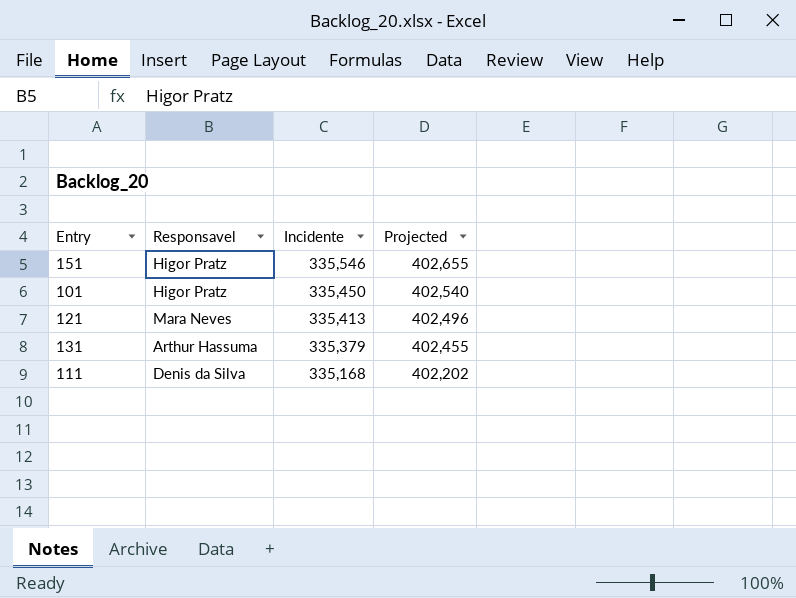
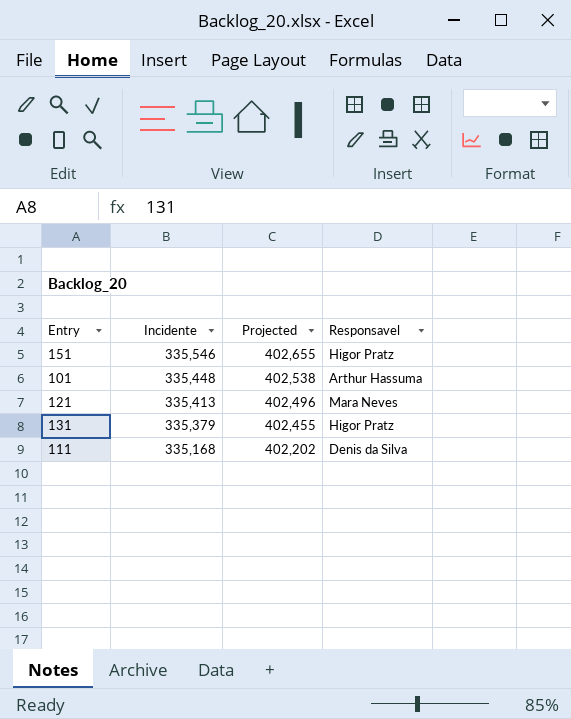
column Responsavel | position: 2 -> 4
101 | Incidente: 335,450 -> 335,448
101 | Projected: 402,540 -> 402,538
101 | Responsavel: Higor Pratz -> Arthur Hassuma
131 | Responsavel: Arthur Hassuma -> Higor Pratz

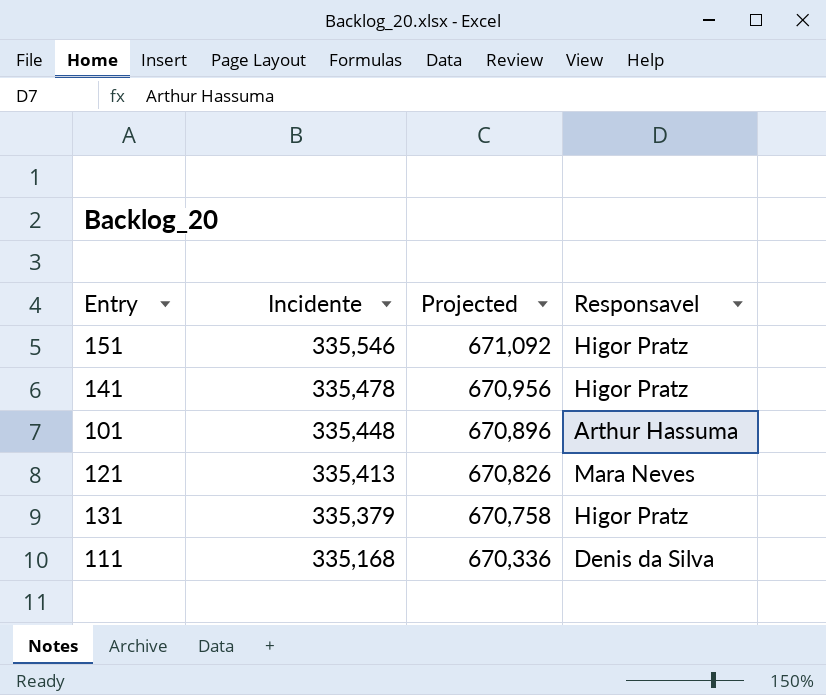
column Projected | formula: [Incidente] * 1.2 -> [Incidente] * 2
row 141: none -> 335,478 | 670,956 | Higor Pratz

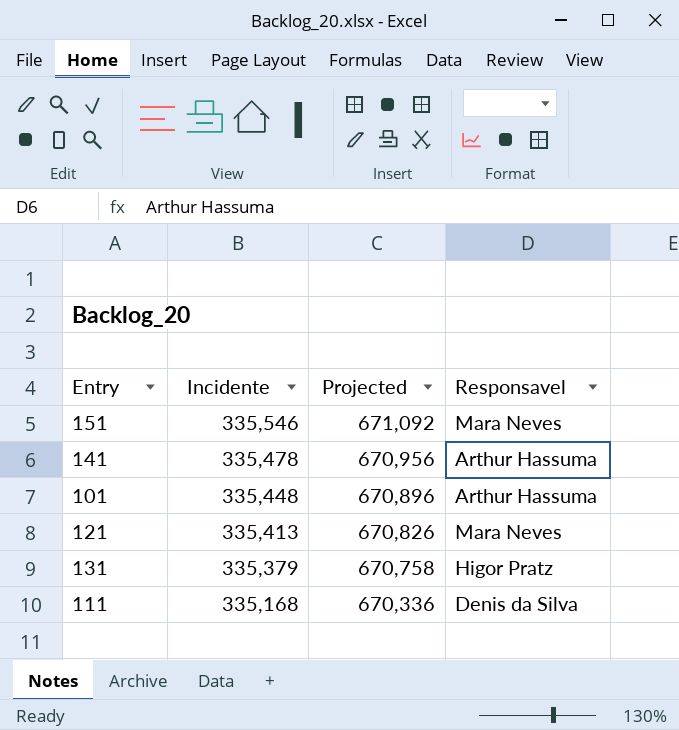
151 | Responsavel: Higor Pratz -> Mara Neves
141 | Responsavel: Higor Pratz -> Arthur Hassuma

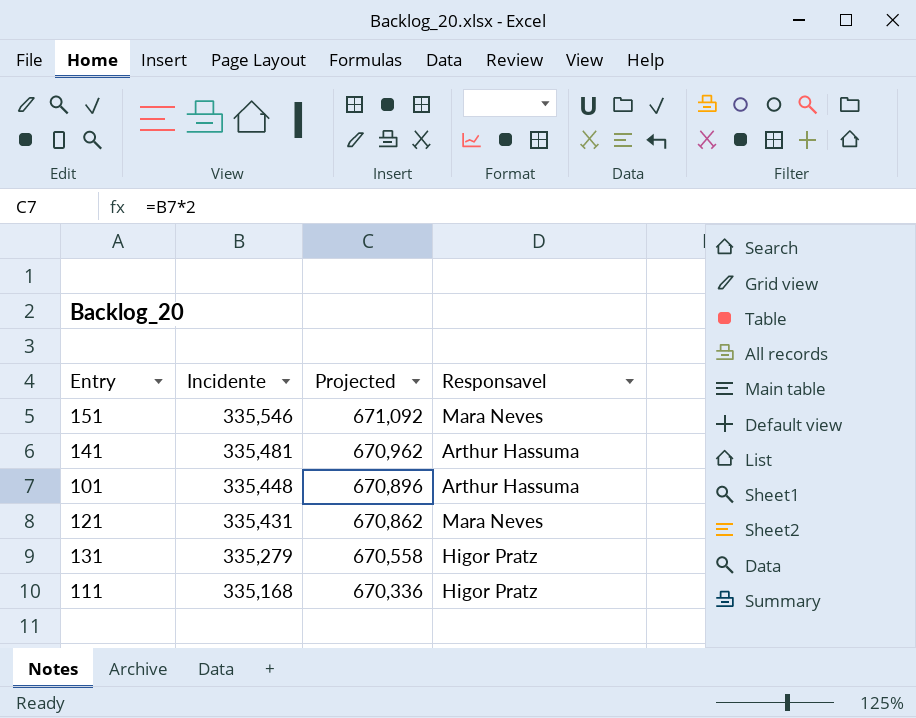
141 | Incidente: 335,478 -> 335,481
141 | Projected: 670,956 -> 670,962
121 | Incidente: 335,413 -> 335,431
121 | Projected: 670,826 -> 670,862
131 | Incidente: 335,379 -> 335,279
131 | Projected: 670,758 -> 670,558
111 | Responsavel: Denis da Silva -> Higor Pratz

